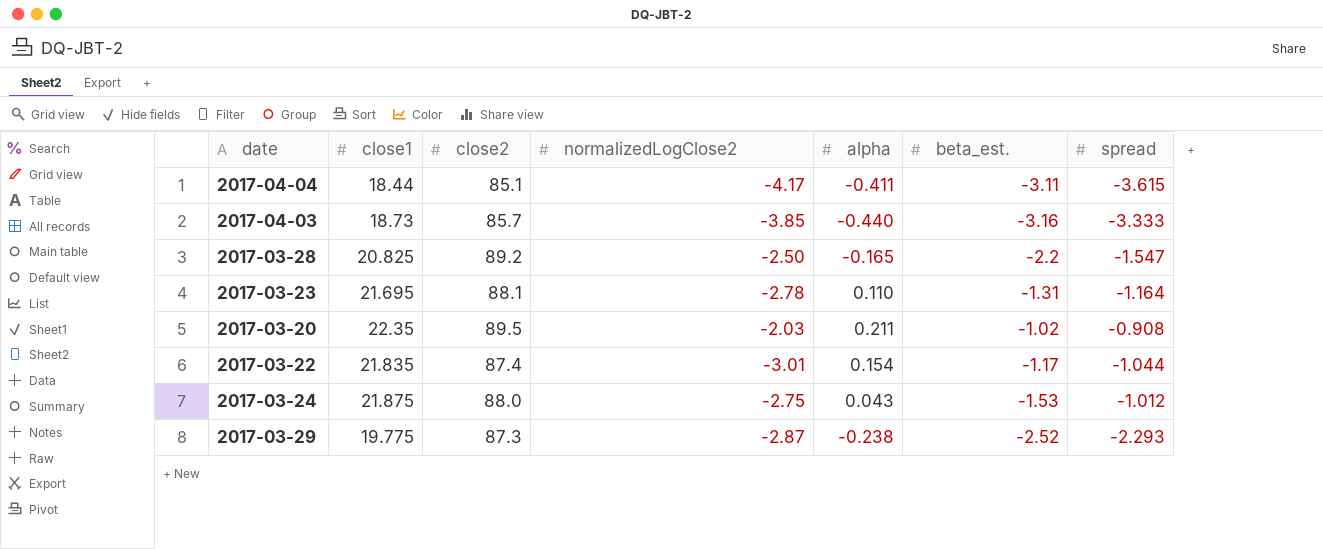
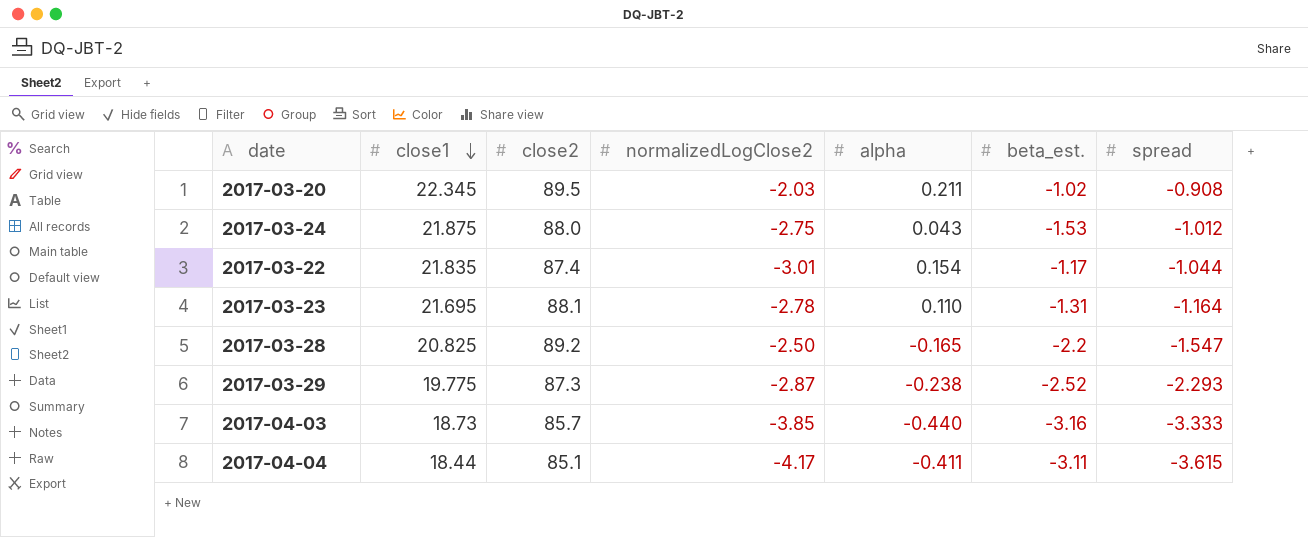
row order: none -> close1 descending
2017-03-20 | close1: 22.35 -> 22.345

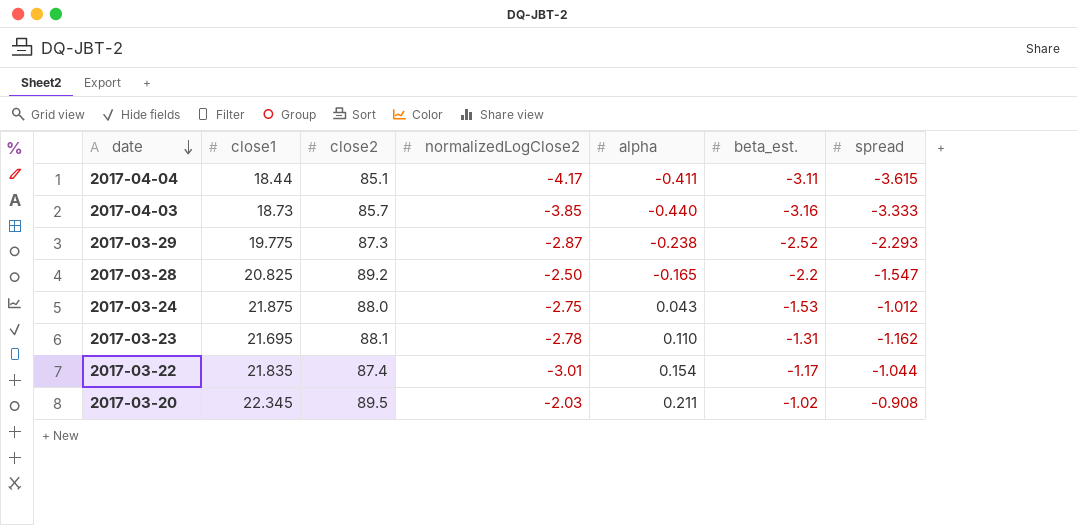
row order: close1 descending -> date descending
2017-03-23 | spread: -1.164 -> -1.162

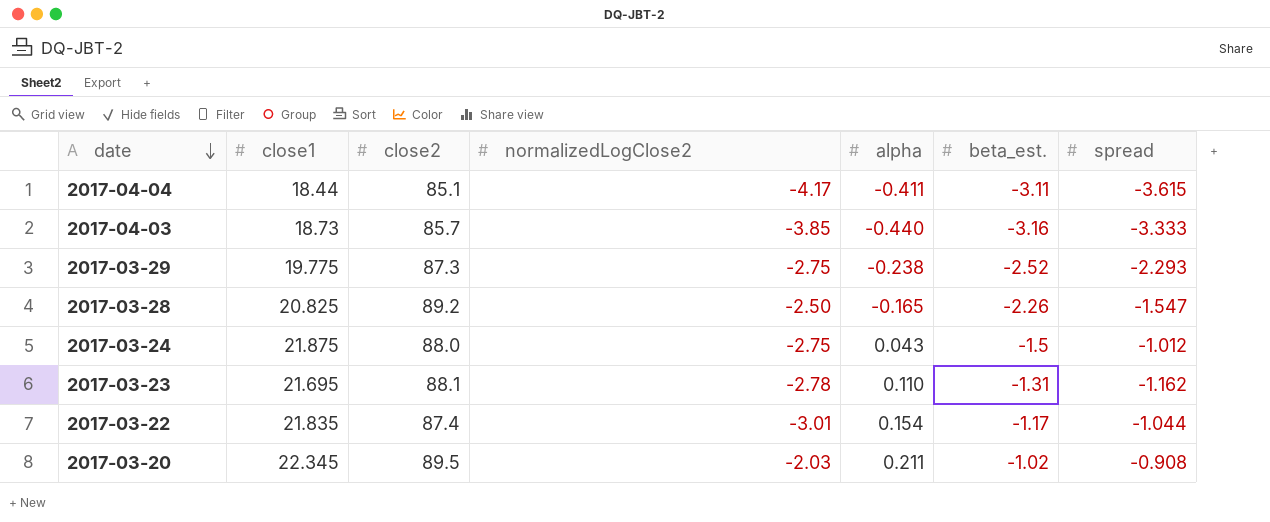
2017-03-29 | normalizedLogClose2: -2.87 -> -2.75
2017-03-28 | beta_est.: -2.2 -> -2.26
2017-03-24 | beta_est.: -1.53 -> -1.5

